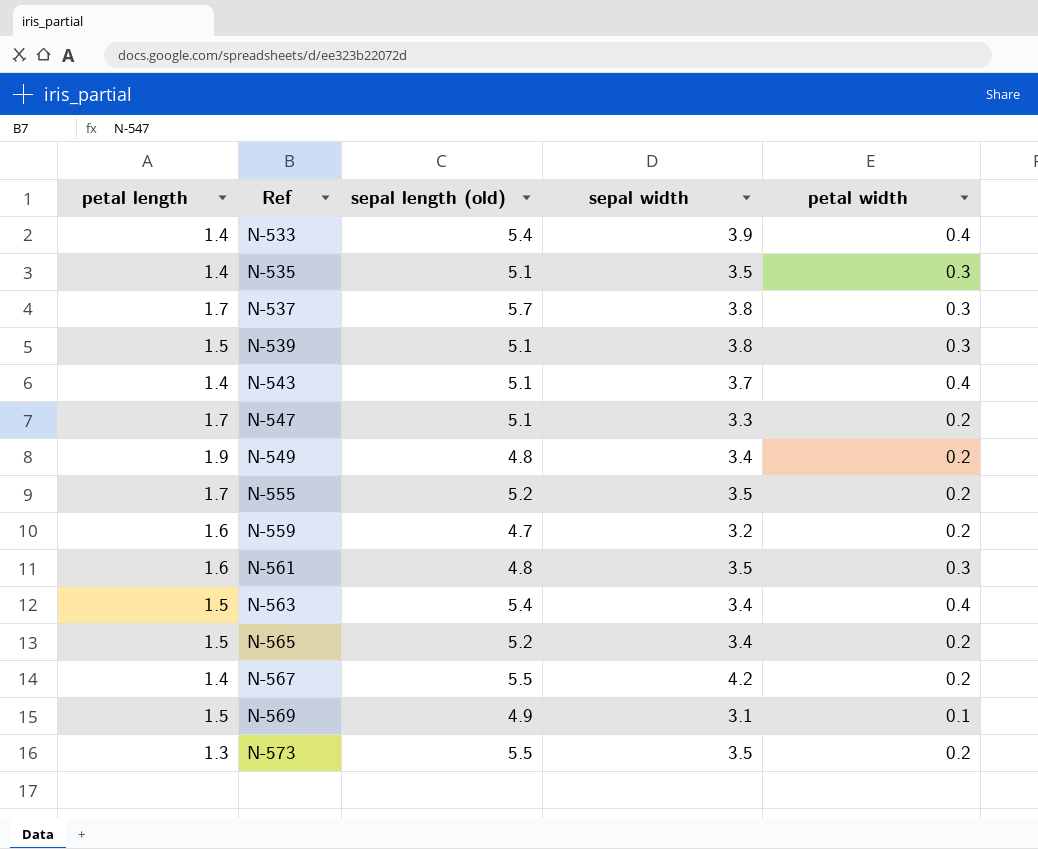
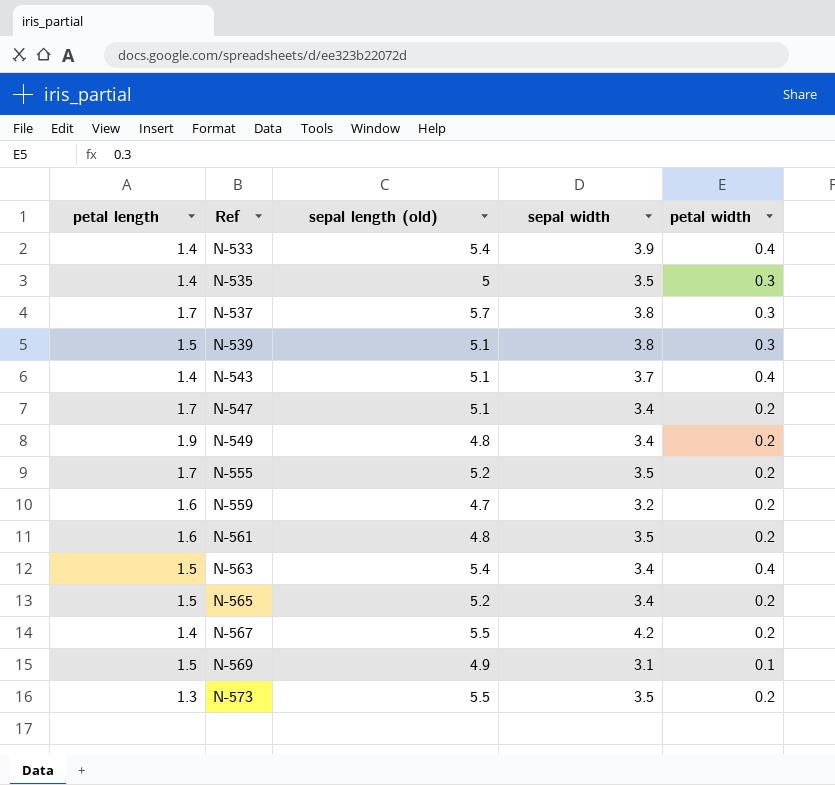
N-535 | sepal length (old): 5.1 -> 5
N-547 | sepal width: 3.3 -> 3.4
N-561 | petal width: 0.3 -> 0.2

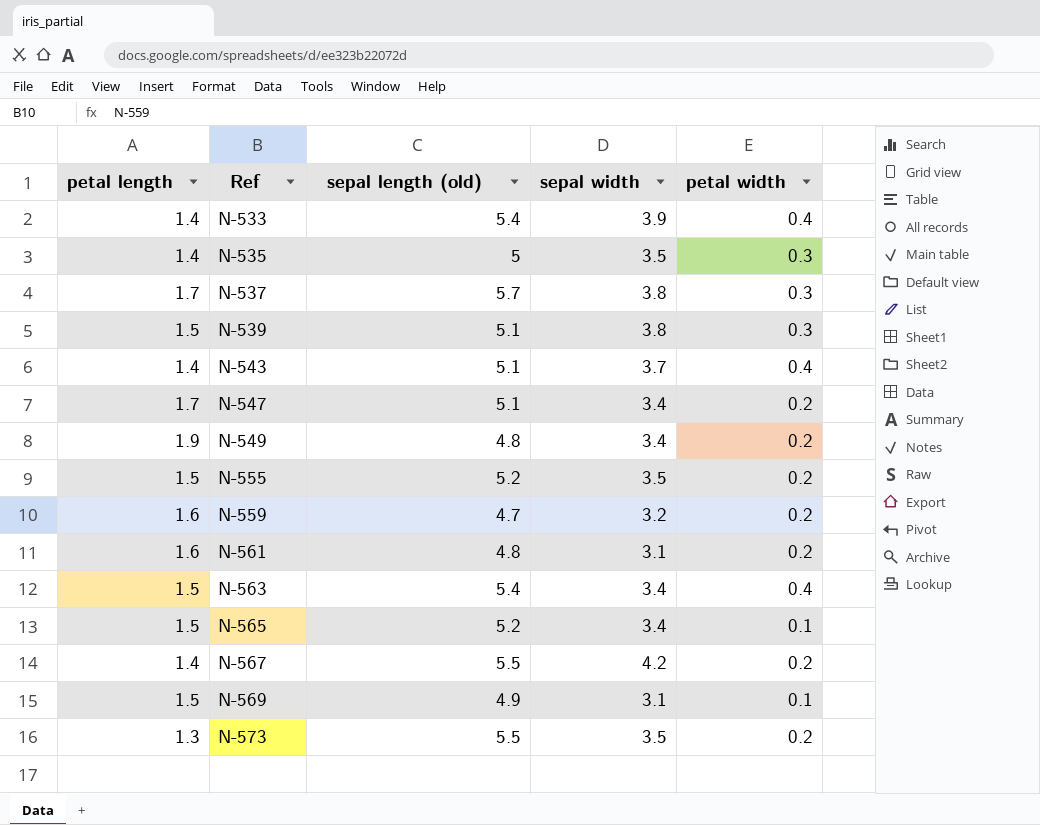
N-555 | petal length: 1.7 -> 1.5
N-561 | sepal width: 3.5 -> 3.1
N-565 | petal width: 0.2 -> 0.1

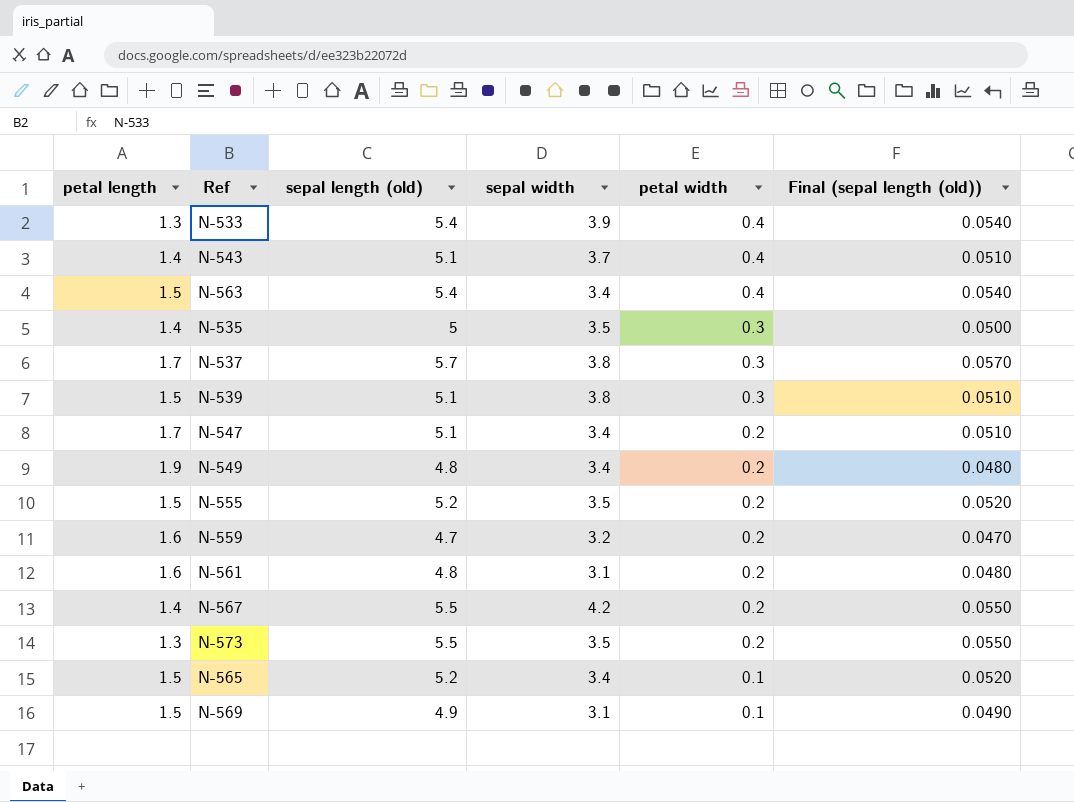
row order: Ref ascending -> petal width descending
column Final (sepal length (old)) | formula: none -> [sepal length (old)] * 0.01
N-533 | petal length: 1.4 -> 1.3

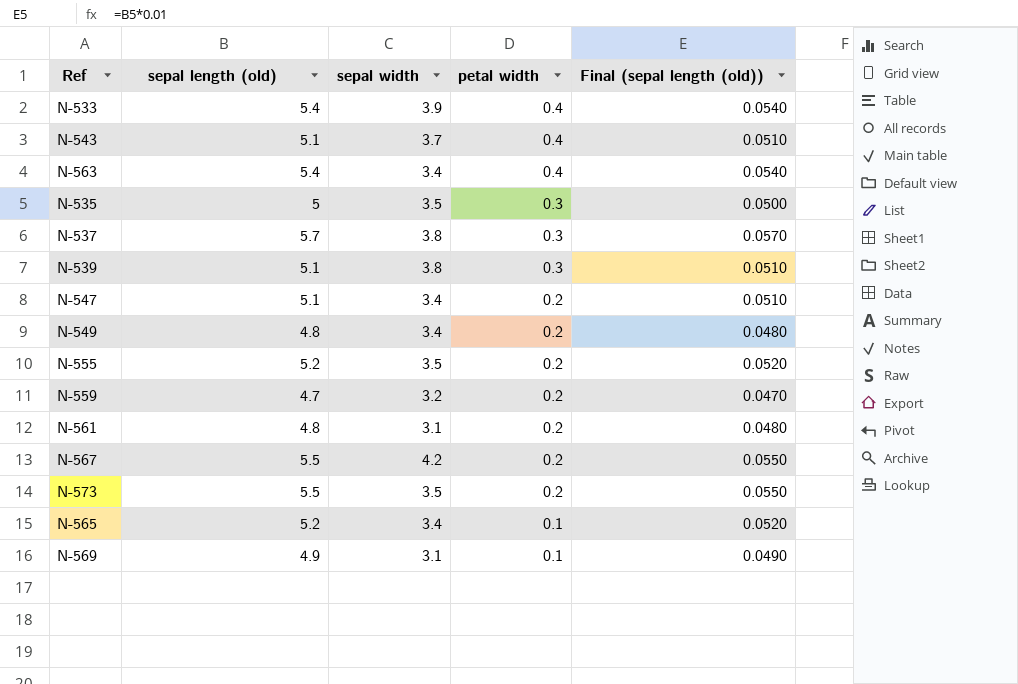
column petal length | position: 1 -> none

